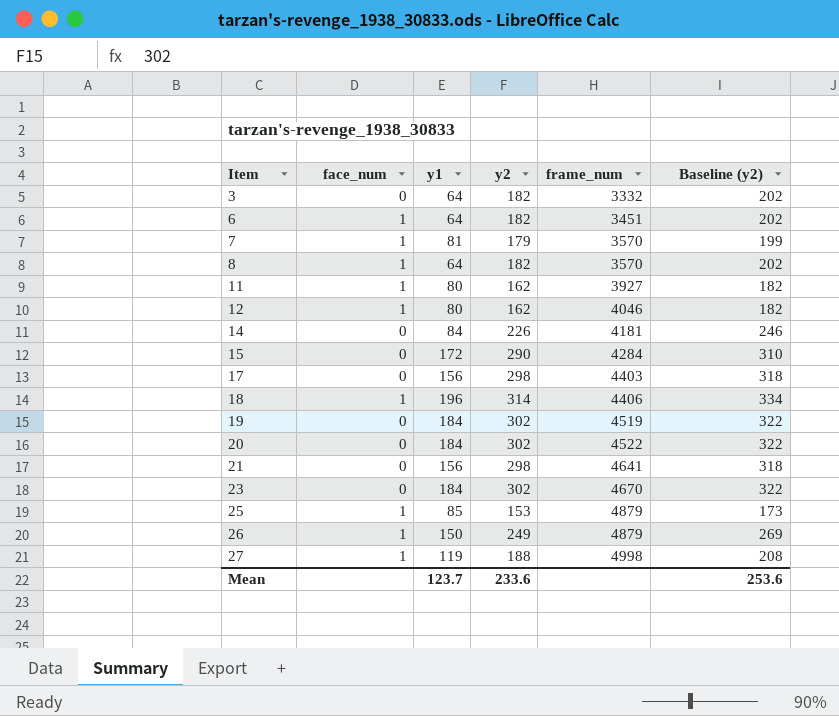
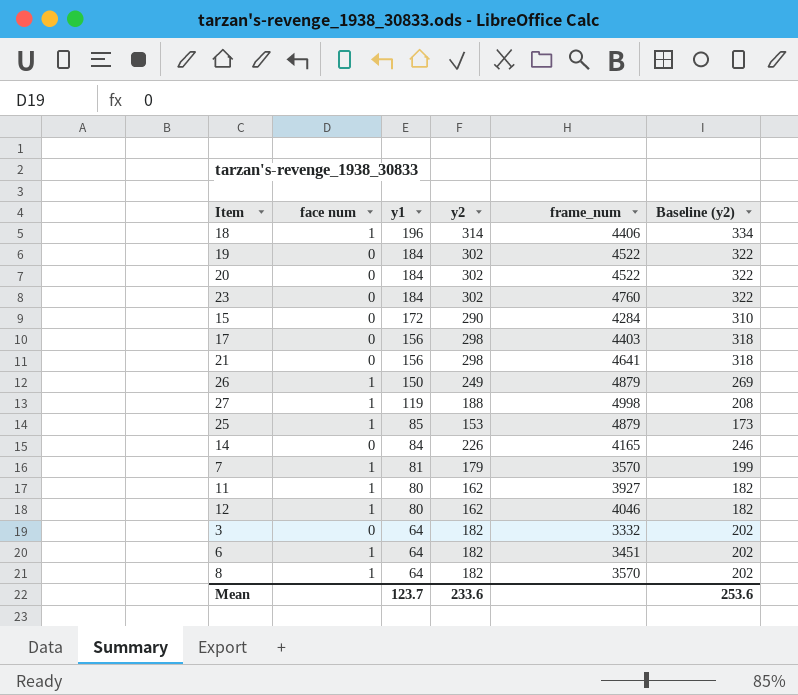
row order: Item ascending -> y1 descending
column name: face_num -> face num
19 | frame_num: 4519 -> 4522
23 | frame_num: 4670 -> 4760
14 | frame_num: 4181 -> 4165

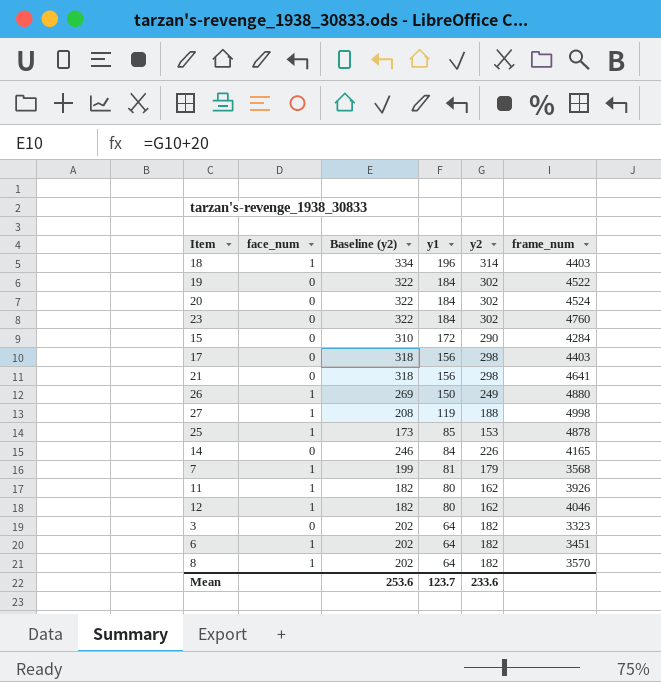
column name: face num -> face_num
column Baseline (y2) | position: 6 -> 3
18 | frame_num: 4406 -> 4403
20 | frame_num: 4522 -> 4524
26 | frame_num: 4879 -> 4880
25 | frame_num: 4879 -> 4878
7 | frame_num: 3570 -> 3568
11 | frame_num: 3927 -> 3926
3 | frame_num: 3332 -> 3323

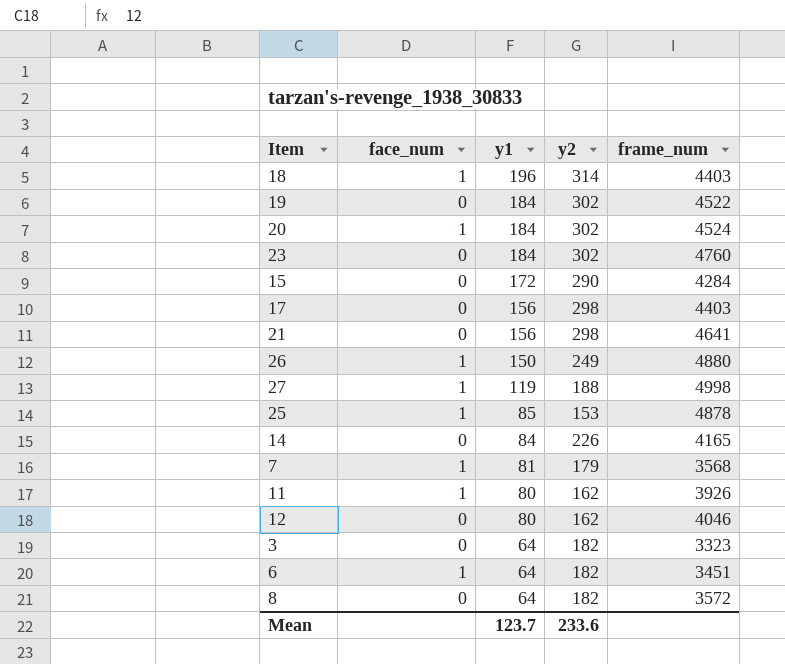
column Baseline (y2) | formula: [y2] + 20 -> none
20 | face_num: 0 -> 1
12 | face_num: 1 -> 0
8 | face_num: 1 -> 0
8 | frame_num: 3570 -> 3572

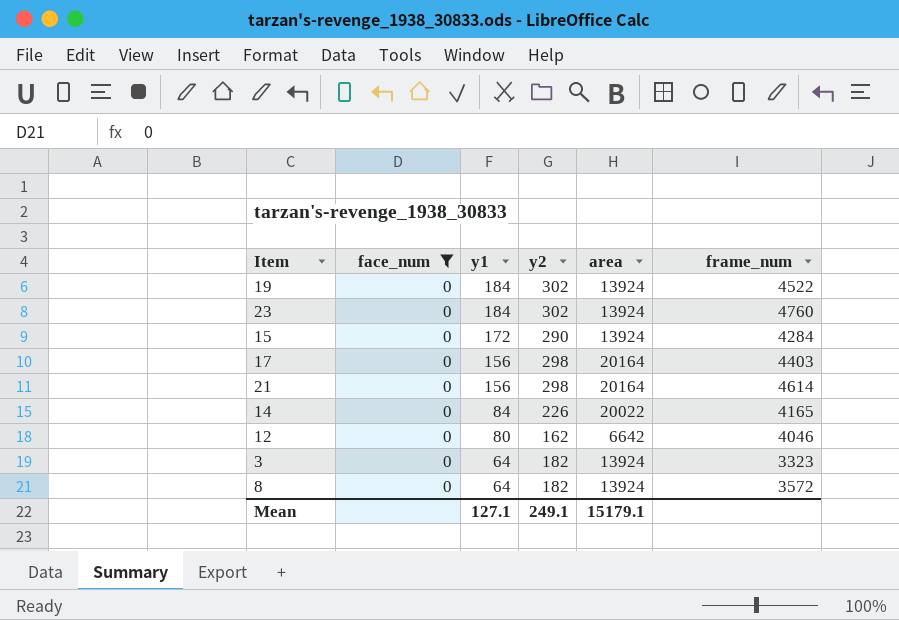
filter: none -> face_num = 0
column area | position: none -> 5
21 | frame_num: 4641 -> 4614
Mean | y1: 123.7 -> 127.1
Mean | y2: 233.6 -> 249.1

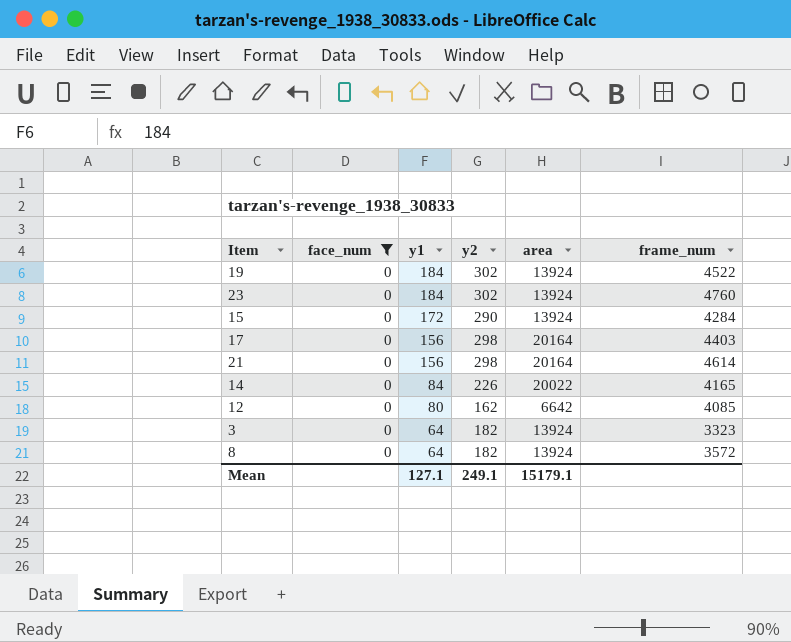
12 | frame_num: 4046 -> 4085

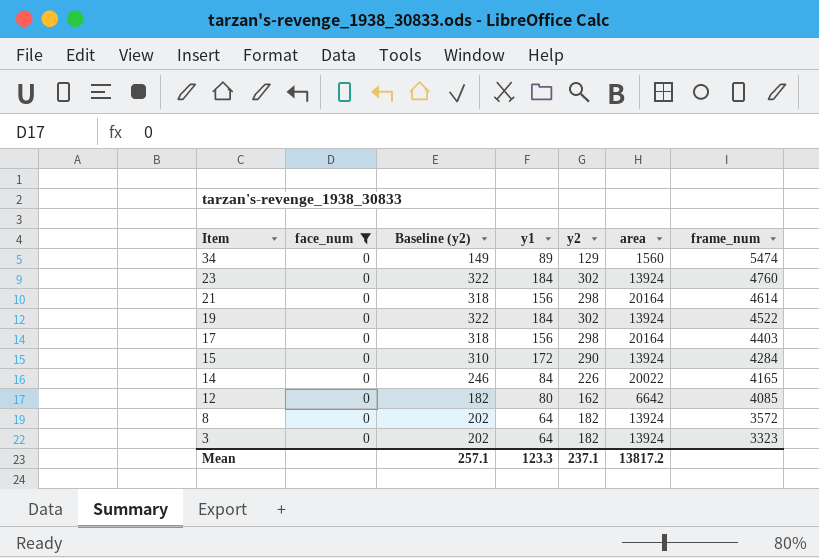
row order: y1 descending -> Item descending
column Baseline (y2) | formula: none -> [y2] + 20
row 34: none -> 0 | 149 | 89 | 129 | 1560 | 5474
Mean | y1: 127.1 -> 123.3
Mean | y2: 249.1 -> 237.1
Mean | area: 15179.1 -> 13817.2

